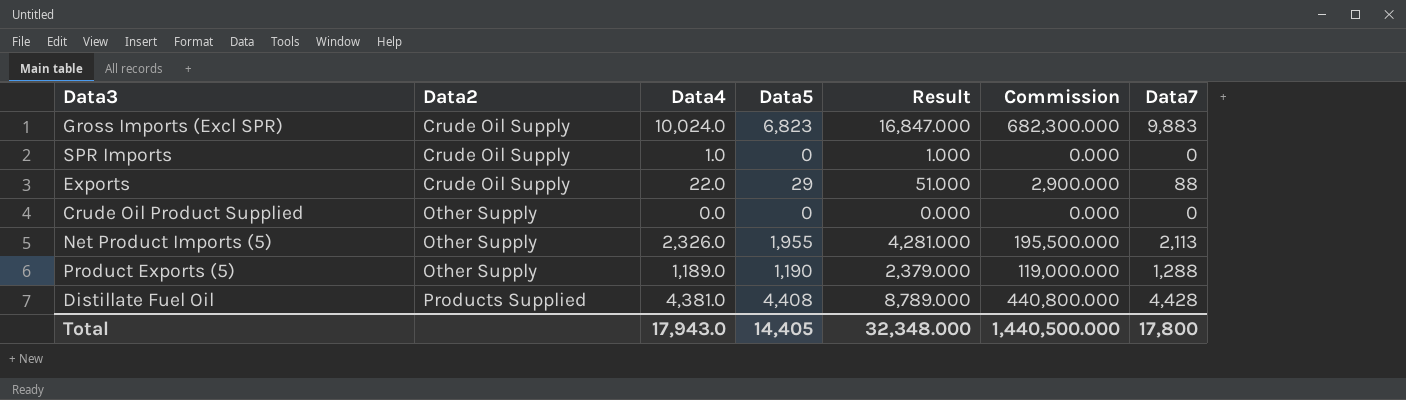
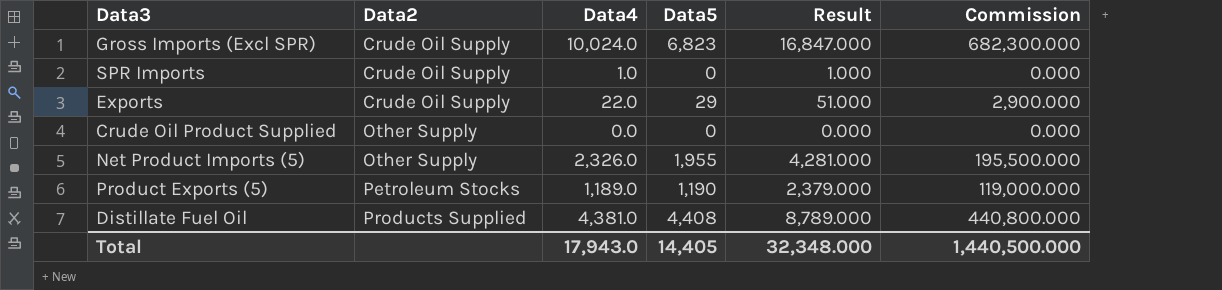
column Data7 | position: 7 -> none
Product Exports (5) | Data2: Other Supply -> Petroleum Stocks

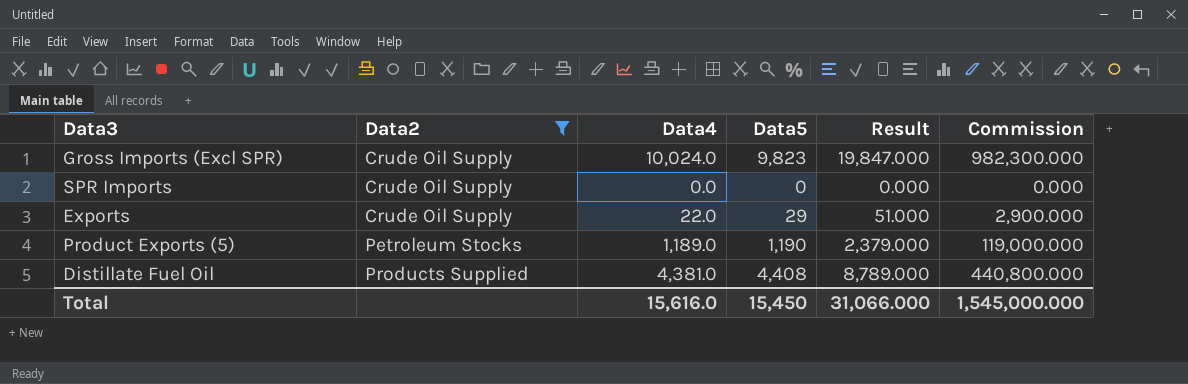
filter: none -> Data2 != Other Supply
Gross Imports (Excl SPR) | Data5: 6,823 -> 9,823
Gross Imports (Excl SPR) | Result: 16,847.000 -> 19,847.000
Gross Imports (Excl SPR) | Commission: 682,300.000 -> 982,300.000
SPR Imports | Data4: 1.0 -> 0.0
SPR Imports | Result: 1.000 -> 0.000
Total | Data4: 17,943.0 -> 15,616.0
Total | Data5: 14,405 -> 15,450
Total | Result: 32,348.000 -> 31,066.000
Total | Commission: 1,440,500.000 -> 1,545,000.000

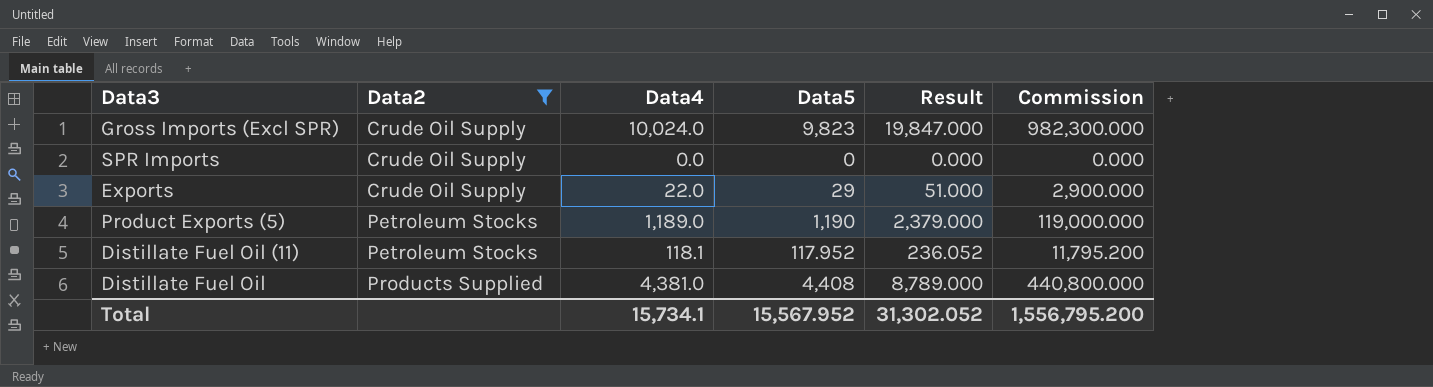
row Distillate Fuel Oil (11): none -> Petroleum Stocks | 118.1 | 117.952 | 236.052 | 11,795.200
Total | Data4: 15,616.0 -> 15,734.1
Total | Data5: 15,450 -> 15,567.952
Total | Result: 31,066.000 -> 31,302.052
Total | Commission: 1,545,000.000 -> 1,556,795.200

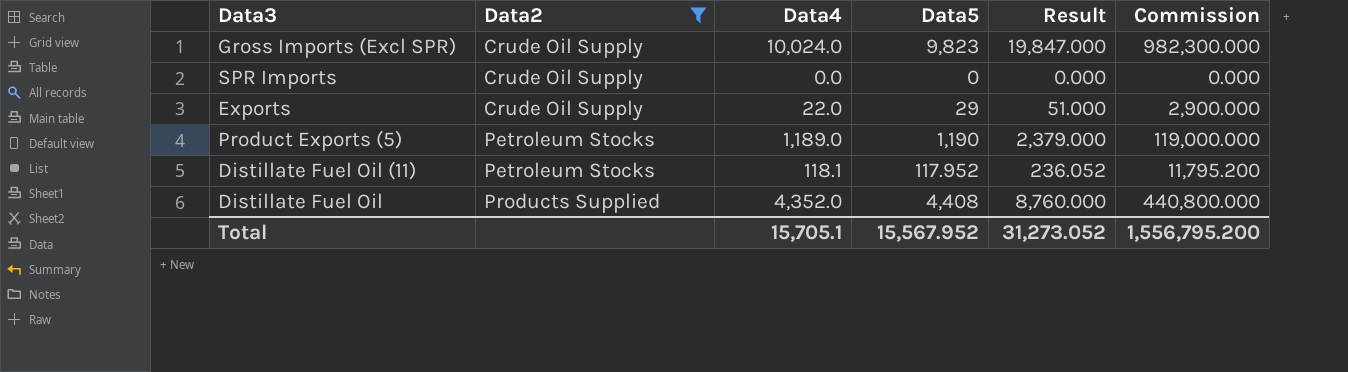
Distillate Fuel Oil | Data4: 4,381.0 -> 4,352.0
Distillate Fuel Oil | Result: 8,789.000 -> 8,760.000
Total | Data4: 15,734.1 -> 15,705.1
Total | Result: 31,302.052 -> 31,273.052

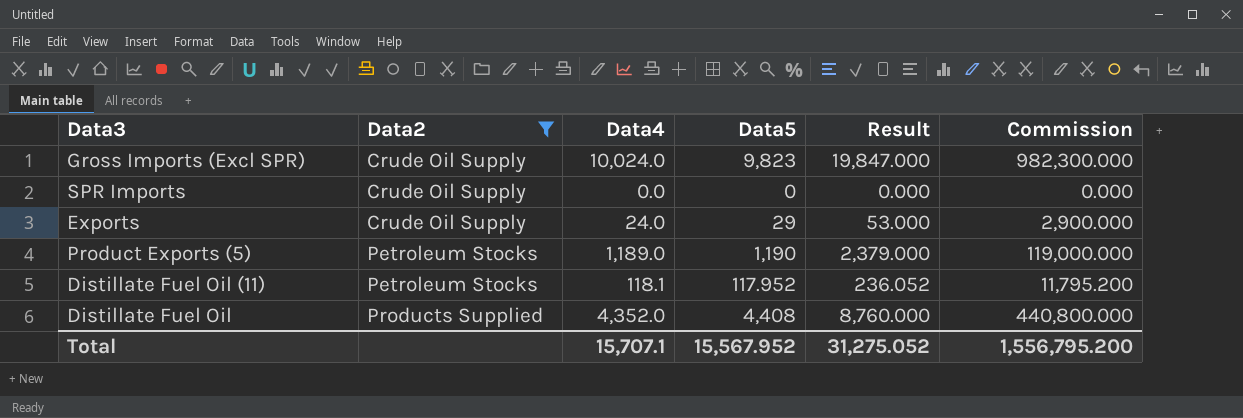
Exports | Data4: 22.0 -> 24.0
Exports | Result: 51.000 -> 53.000
Total | Data4: 15,705.1 -> 15,707.1
Total | Result: 31,273.052 -> 31,275.052

